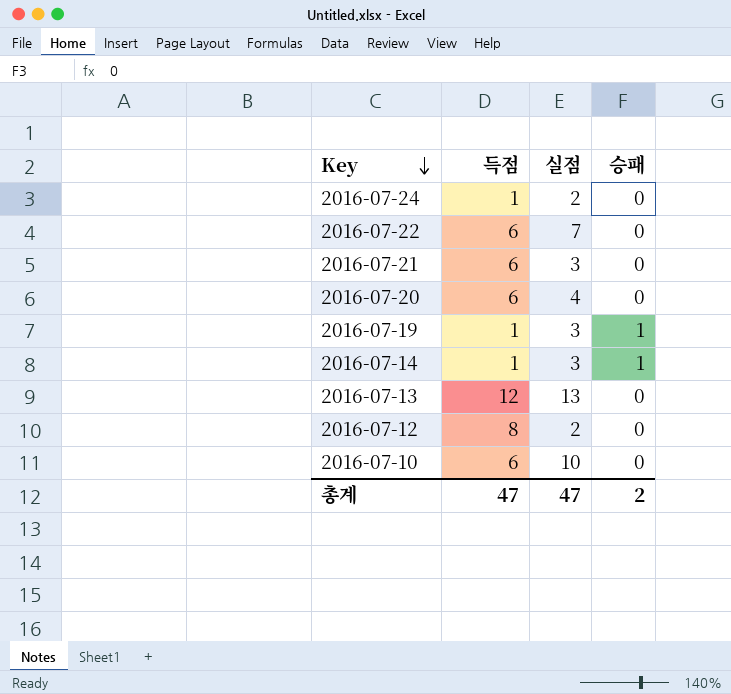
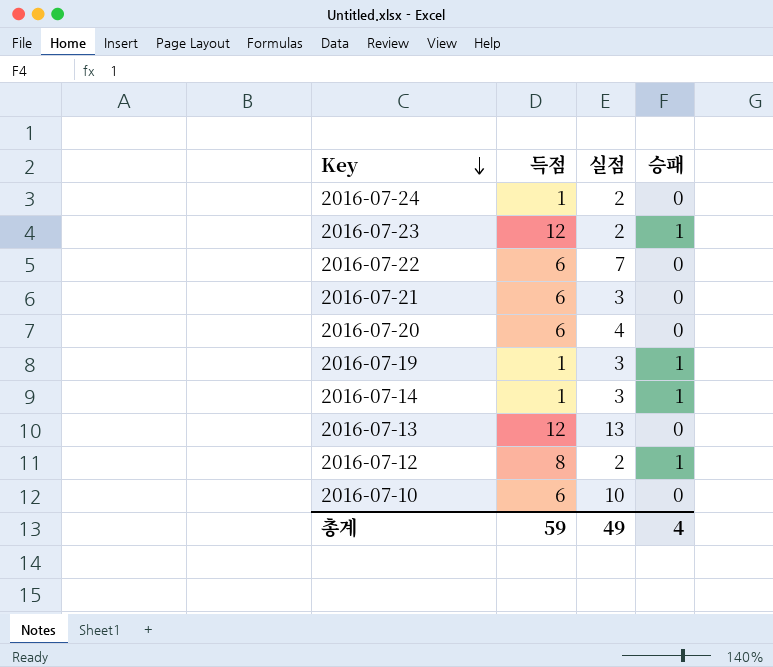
row 2016-07-23: none -> 12 | 2 | 1
2016-07-12 | 승패: 0 -> 1
총계 | 득점: 47 -> 59
총계 | 실점: 47 -> 49
총계 | 승패: 2 -> 4

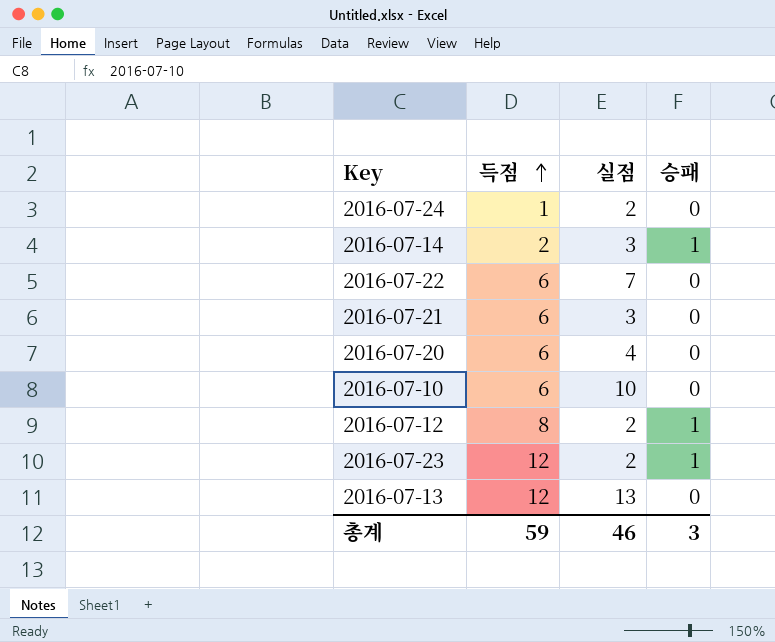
row order: Key descending -> 득점 ascending
row 2016-07-19: 1 | 3 | 1 -> none
2016-07-14 | 득점: 1 -> 2
총계 | 실점: 49 -> 46
총계 | 승패: 4 -> 3

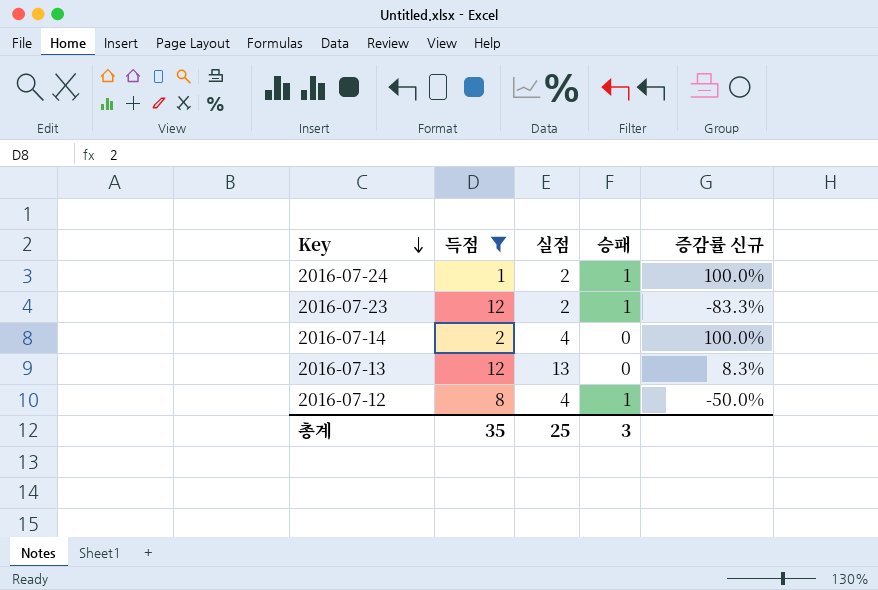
filter: none -> 득점 != 6
row order: 득점 ascending -> Key descending
column 증감률 신규 | formula: none -> ([실점] - [득점]) / [득점]
2016-07-24 | 승패: 0 -> 1
2016-07-14 | 실점: 3 -> 4
2016-07-14 | 승패: 1 -> 0
2016-07-12 | 실점: 2 -> 4
총계 | 득점: 59 -> 35
총계 | 실점: 46 -> 25

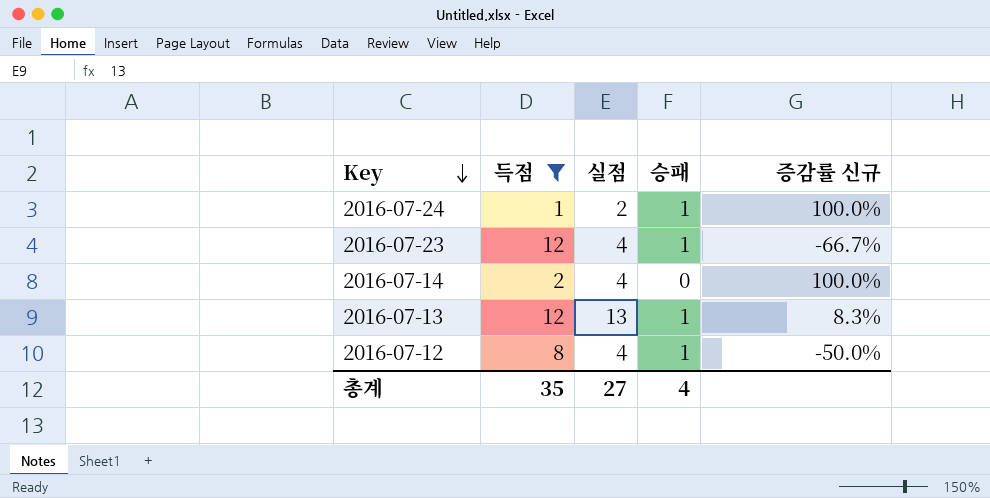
2016-07-23 | 실점: 2 -> 4
2016-07-23 | 증감률 신규: -83.3% -> -66.7%
2016-07-13 | 승패: 0 -> 1
총계 | 실점: 25 -> 27
총계 | 승패: 3 -> 4

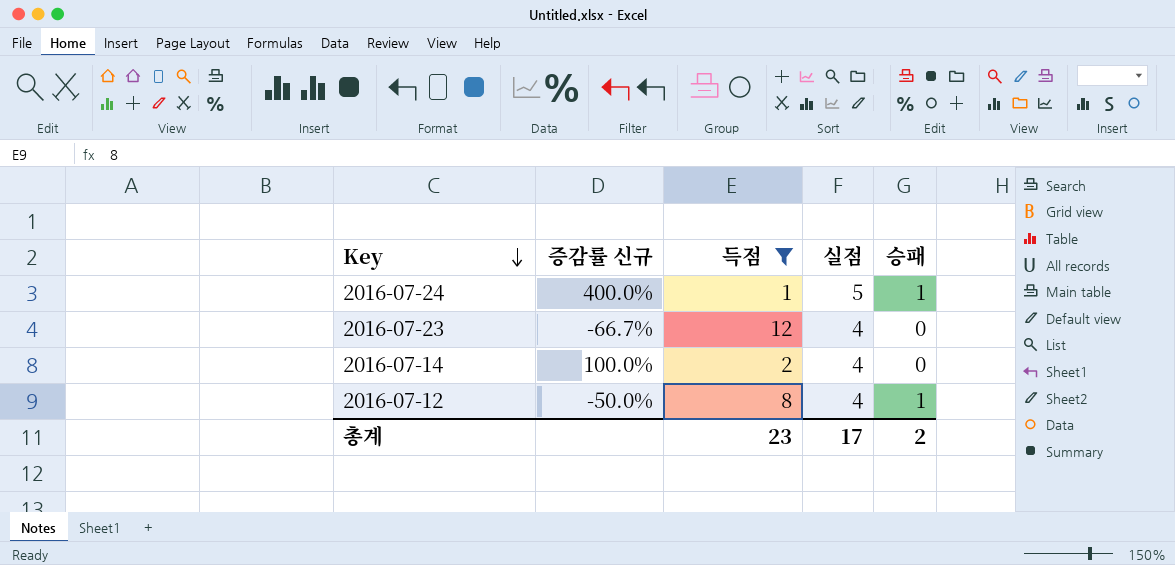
column 증감률 신규 | position: 5 -> 2
row 2016-07-13: 12 | 13 | 1 | 8.3% -> none
2016-07-24 | 증감률 신규: 100.0% -> 400.0%
2016-07-24 | 실점: 2 -> 5
2016-07-23 | 승패: 1 -> 0
총계 | 득점: 35 -> 23
총계 | 실점: 27 -> 17
총계 | 승패: 4 -> 2

